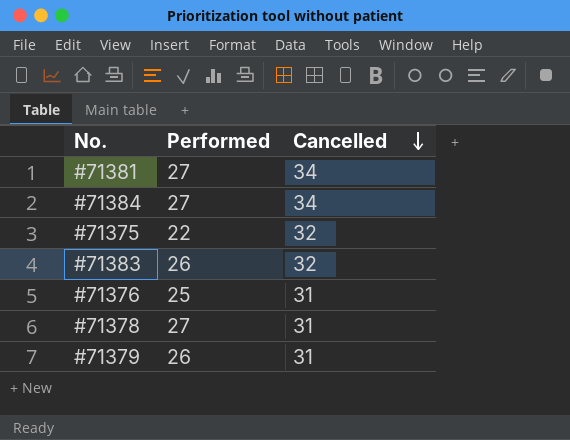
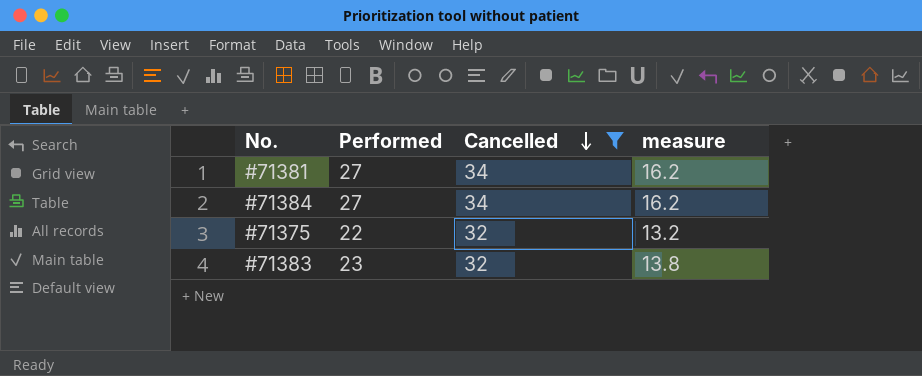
filter: none -> Cancelled != 31
column measure | formula: none -> [Performed] * 0.6
#71383 | Performed: 26 -> 23

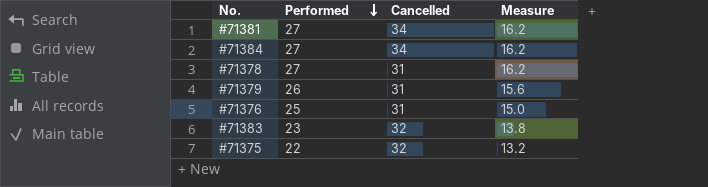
filter: Cancelled != 31 -> none
row order: Cancelled descending -> Performed descending
column name: measure -> Measure

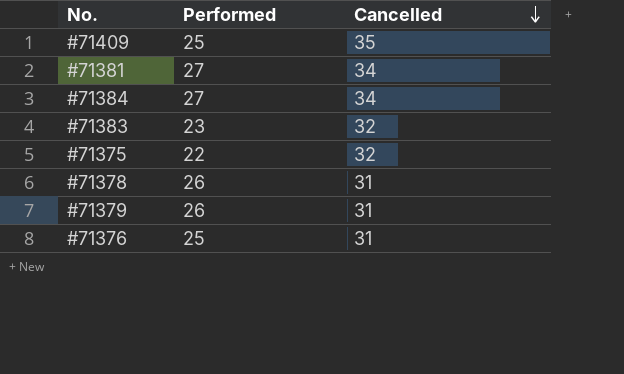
row order: Performed descending -> Cancelled descending
column Measure | formula: [Performed] * 0.6 -> none
row #71409: none -> 25 | 35
#71378 | Performed: 27 -> 26

